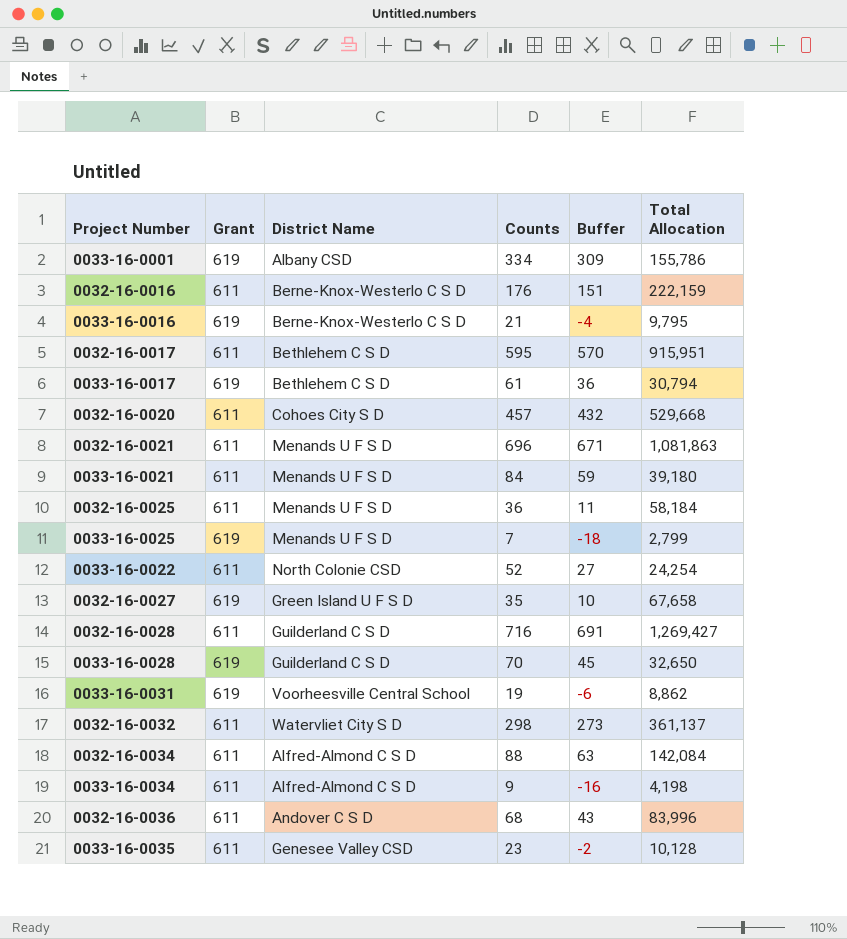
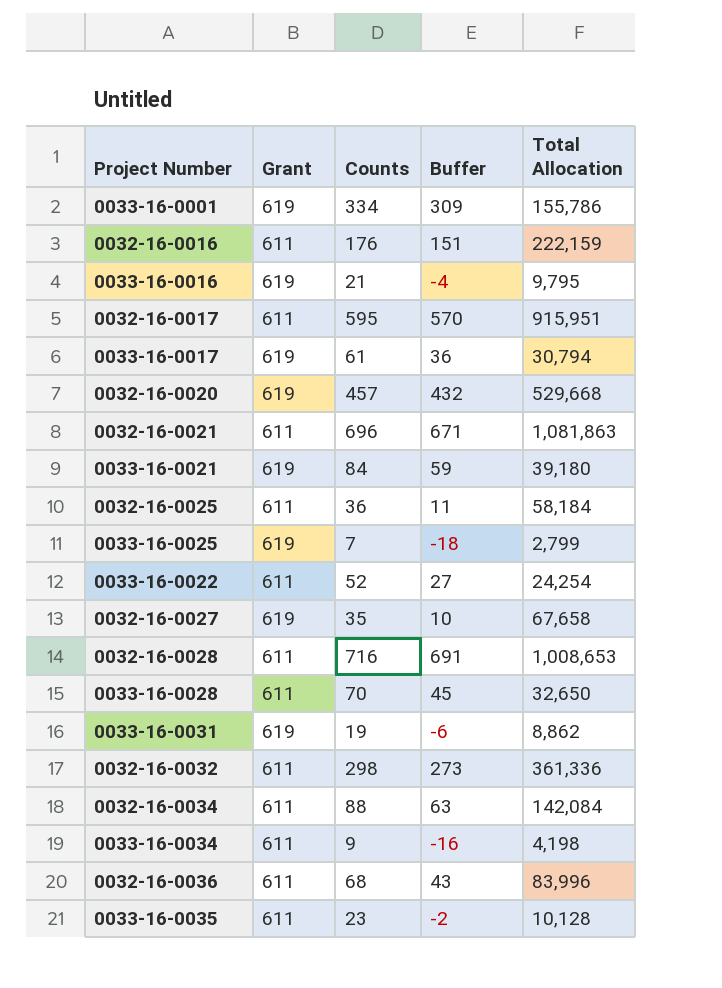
column District Name | position: 3 -> none
0032-16-0020 | Grant: 611 -> 619
0033-16-0021 | Grant: 611 -> 619
0032-16-0028 | Total Allocation: 1,269,427 -> 1,008,653
0033-16-0028 | Grant: 619 -> 611
0032-16-0032 | Total Allocation: 361,137 -> 361,336

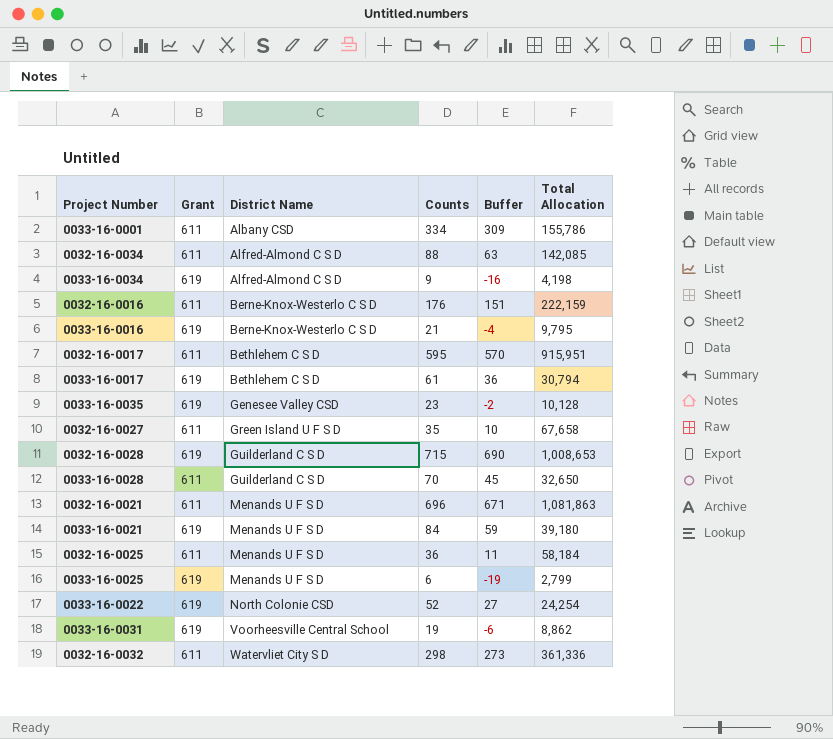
row order: none -> District Name ascending
column District Name | position: none -> 3
row 0032-16-0020: 619 | 457 | 432 | 529,668 -> none
row 0032-16-0036: 611 | 68 | 43 | 83,996 -> none
0033-16-0001 | Grant: 619 -> 611
0032-16-0034 | Total Allocation: 142,084 -> 142,085
0033-16-0034 | Grant: 611 -> 619
0033-16-0035 | Grant: 611 -> 619
0032-16-0027 | Grant: 619 -> 611
0032-16-0028 | Grant: 611 -> 619
0032-16-0028 | Counts: 716 -> 715
0032-16-0028 | Buffer: 691 -> 690
0033-16-0025 | Counts: 7 -> 6
0033-16-0025 | Buffer: -18 -> -19
0033-16-0022 | Grant: 611 -> 619

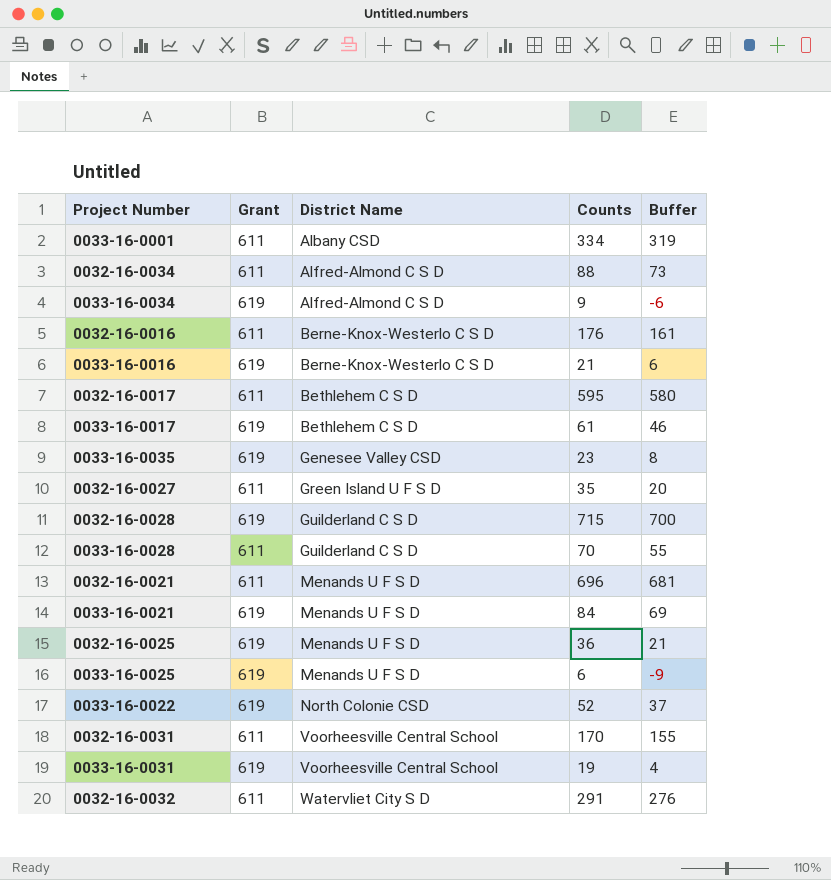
column Total Allocation | position: 6 -> none
column Buffer | formula: [Counts] - 25 -> [Counts] - 15
0032-16-0025 | Grant: 611 -> 619
row 0032-16-0031: none -> 611 | Voorheesville Central School | 170 | 155
0032-16-0032 | Counts: 298 -> 291

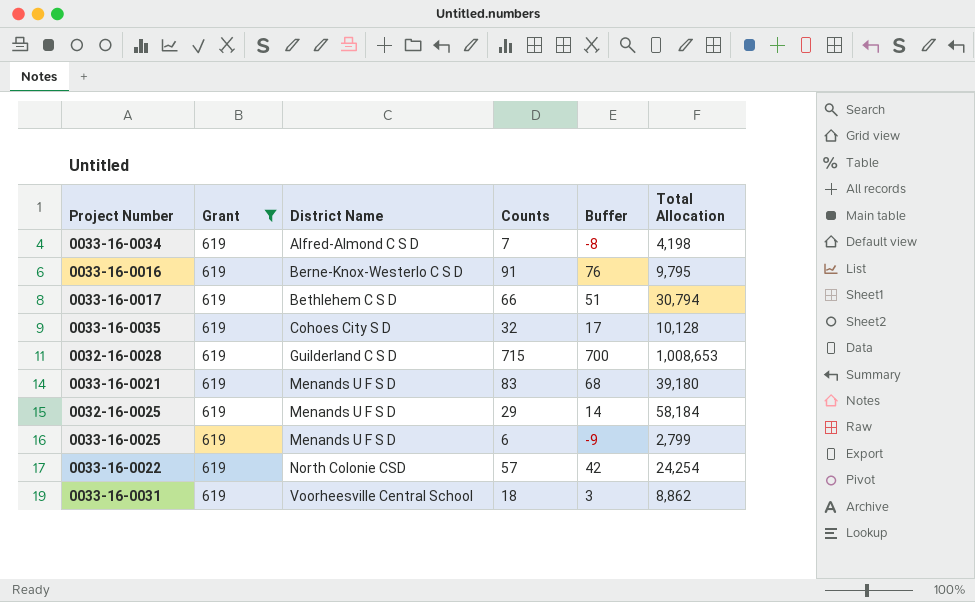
filter: none -> Grant = 619
column Total Allocation | position: none -> 6
0033-16-0034 | Counts: 9 -> 7
0033-16-0034 | Buffer: -6 -> -8
0033-16-0016 | Counts: 21 -> 91
0033-16-0016 | Buffer: 6 -> 76
0033-16-0017 | Counts: 61 -> 66
0033-16-0017 | Buffer: 46 -> 51
0033-16-0035 | District Name: Genesee Valley CSD -> Cohoes City S D
0033-16-0035 | Counts: 23 -> 32
0033-16-0035 | Buffer: 8 -> 17
0033-16-0021 | Counts: 84 -> 83
0033-16-0021 | Buffer: 69 -> 68
0032-16-0025 | Counts: 36 -> 29
0032-16-0025 | Buffer: 21 -> 14
0033-16-0022 | Counts: 52 -> 57
0033-16-0022 | Buffer: 37 -> 42
0033-16-0031 | Counts: 19 -> 18
0033-16-0031 | Buffer: 4 -> 3

